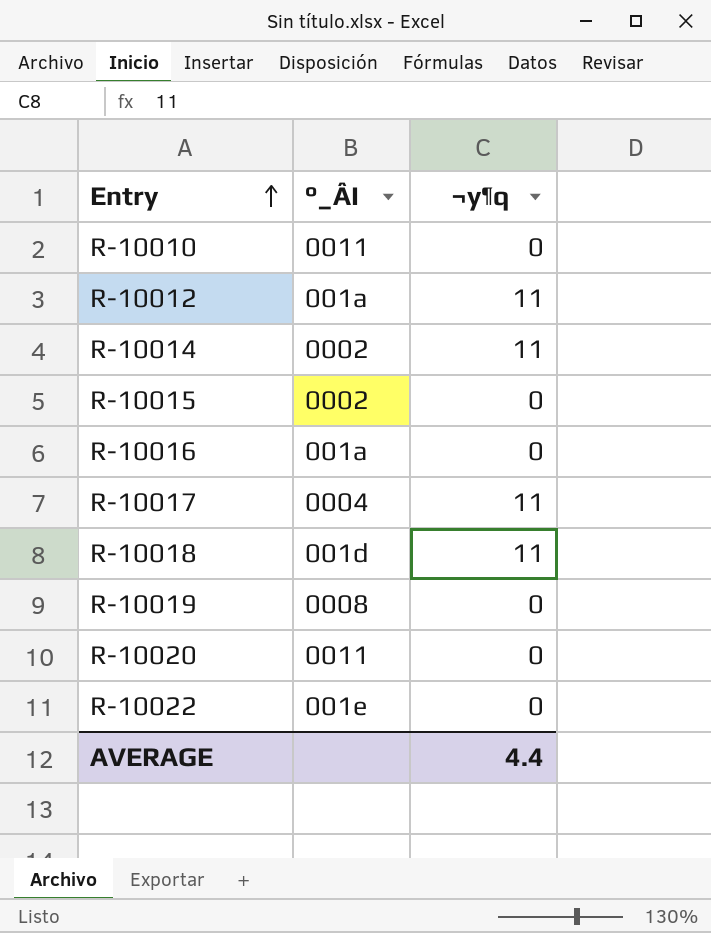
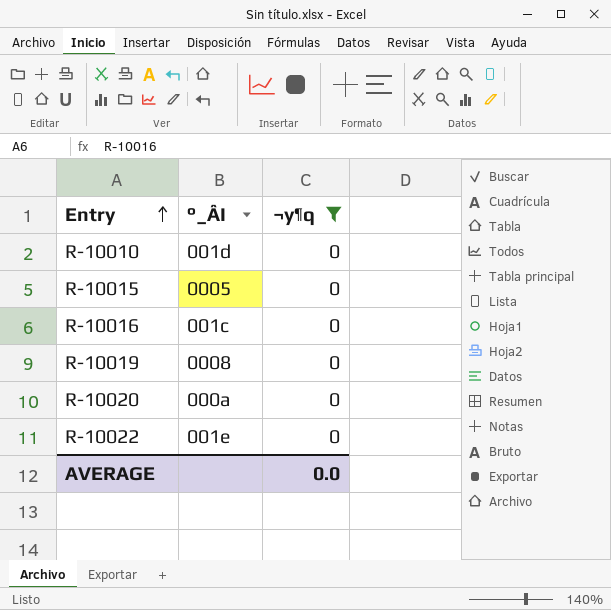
filter: none -> ¬y¶q = 0
R-10010 | °_ÂI: 0011 -> 001d
R-10015 | °_ÂI: 0002 -> 0005
R-10016 | °_ÂI: 001a -> 001c
R-10020 | °_ÂI: 0011 -> 000a
AVERAGE | ¬y¶q: 4.4 -> 0.0

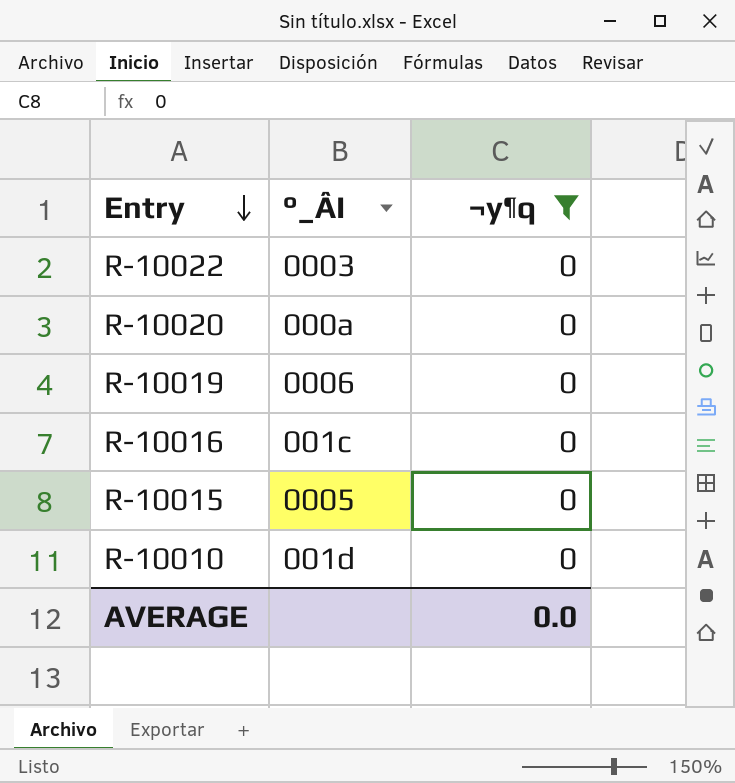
row order: Entry ascending -> Entry descending
R-10022 | °_ÂI: 001e -> 0003
R-10019 | °_ÂI: 0008 -> 0006

